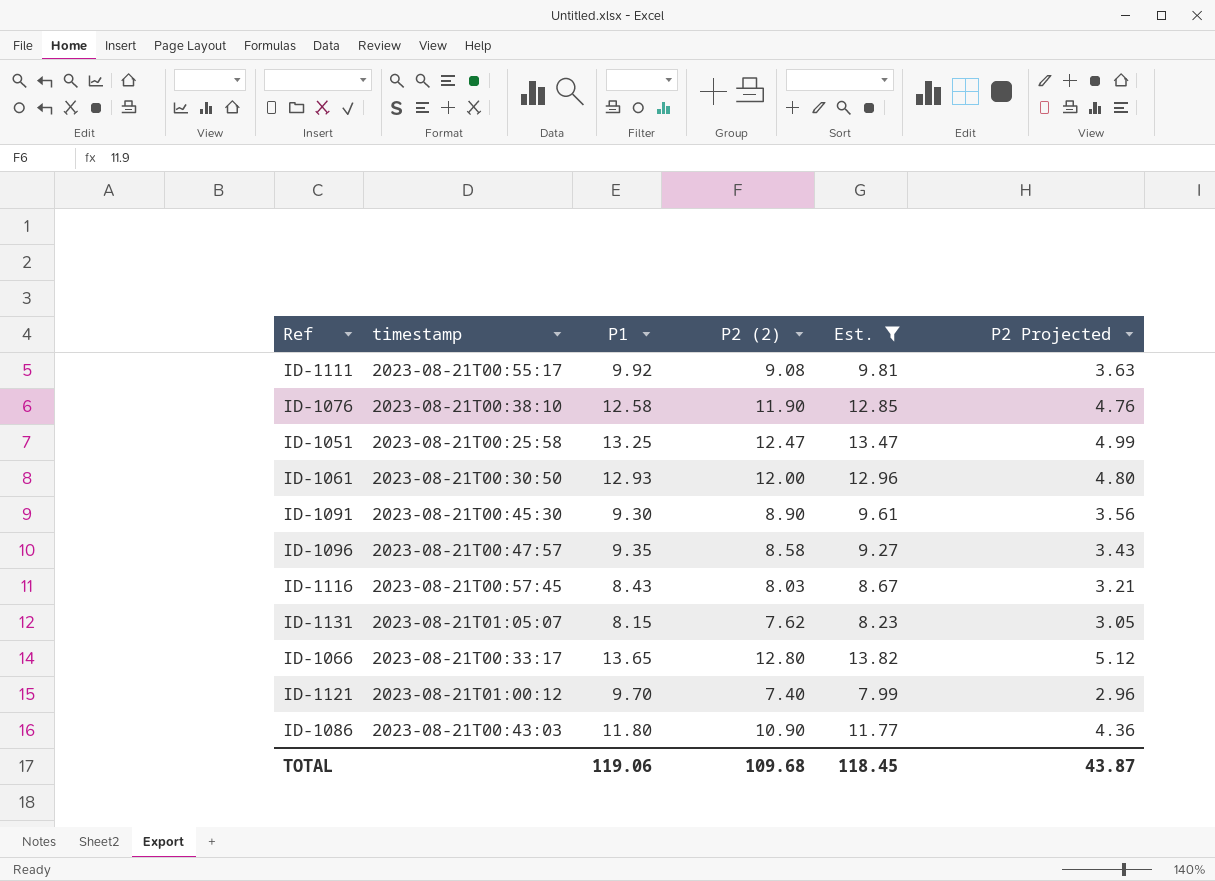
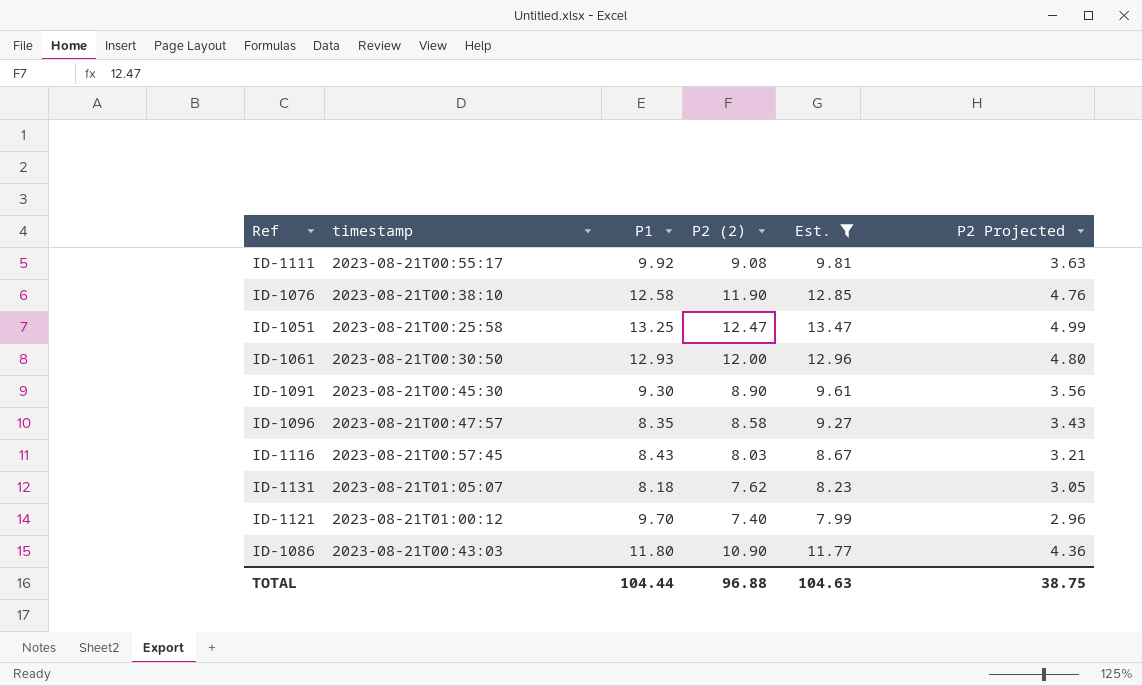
row ID-1066: 2023-08-21T00:33:17 | 13.65 | 12.80 | 13.82 | 5.12 -> none
ID-1096 | P1: 9.35 -> 8.35
ID-1131 | P1: 8.15 -> 8.18
TOTAL | P1: 119.06 -> 104.44
TOTAL | P2 (2): 109.68 -> 96.88
TOTAL | Est.: 118.45 -> 104.63
TOTAL | P2 Projected: 43.87 -> 38.75

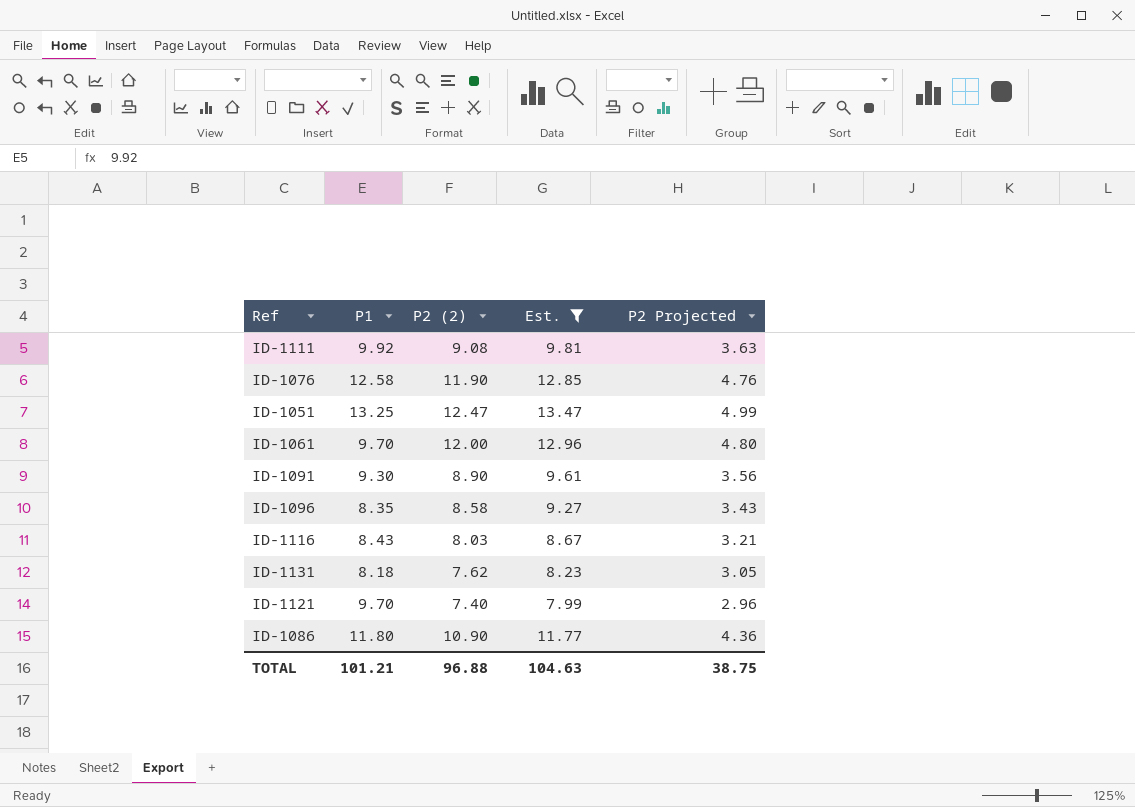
column timestamp | position: 2 -> none
ID-1061 | P1: 12.93 -> 9.70
TOTAL | P1: 104.44 -> 101.21

